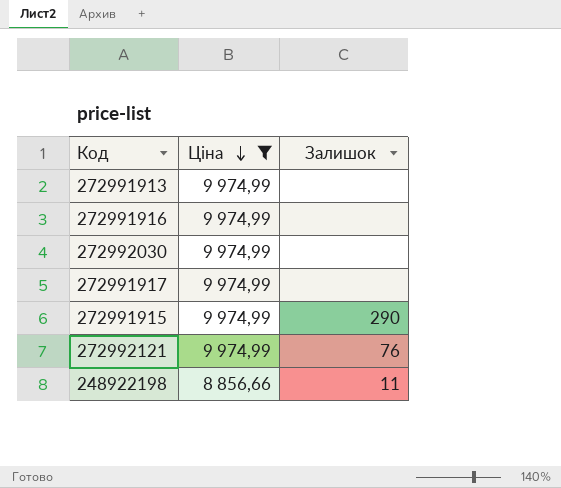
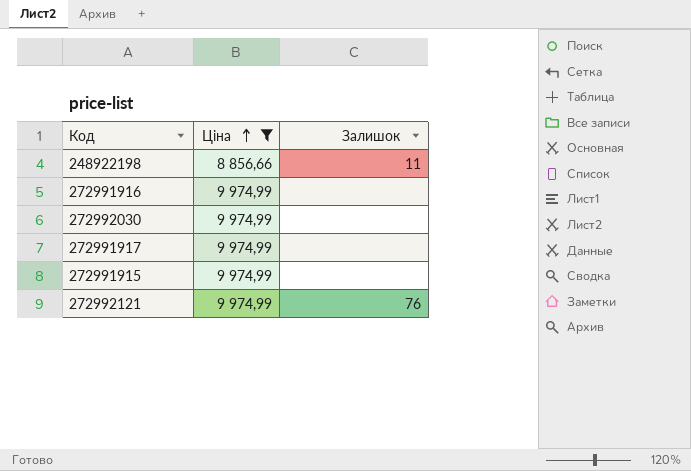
row order: Ціна descending -> Ціна ascending
row 272991913: 9 974,99 | none -> none
272991915 | Залишок: 290 -> none

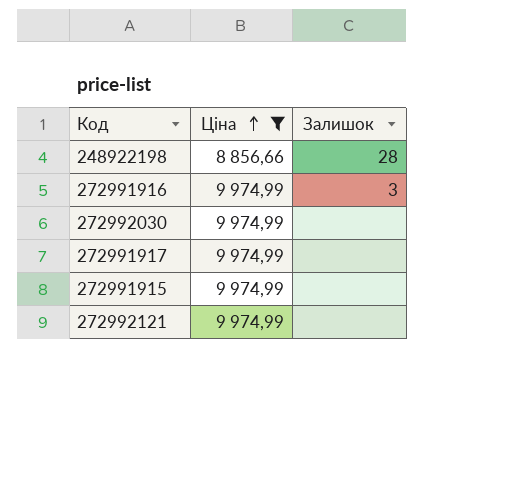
248922198 | Залишок: 11 -> 28
272991916 | Залишок: none -> 3
272992121 | Залишок: 76 -> none

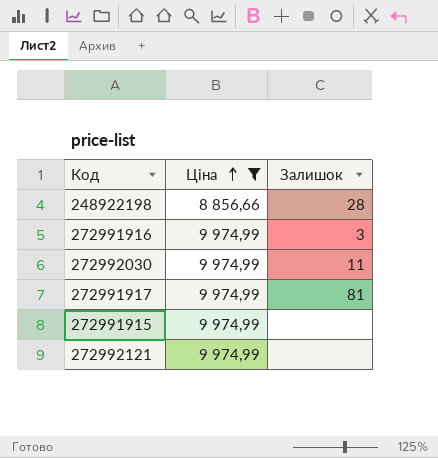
272992030 | Залишок: none -> 11
272991917 | Залишок: none -> 81

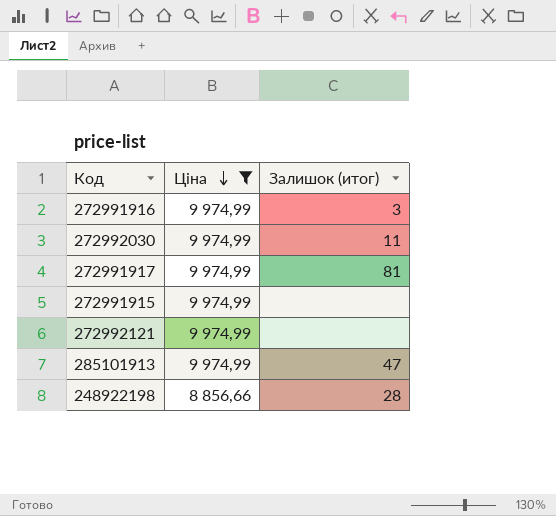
row order: Ціна ascending -> Ціна descending
column name: Залишок -> Залишок (итог)
row 285101913: none -> 9 974,99 | 47

